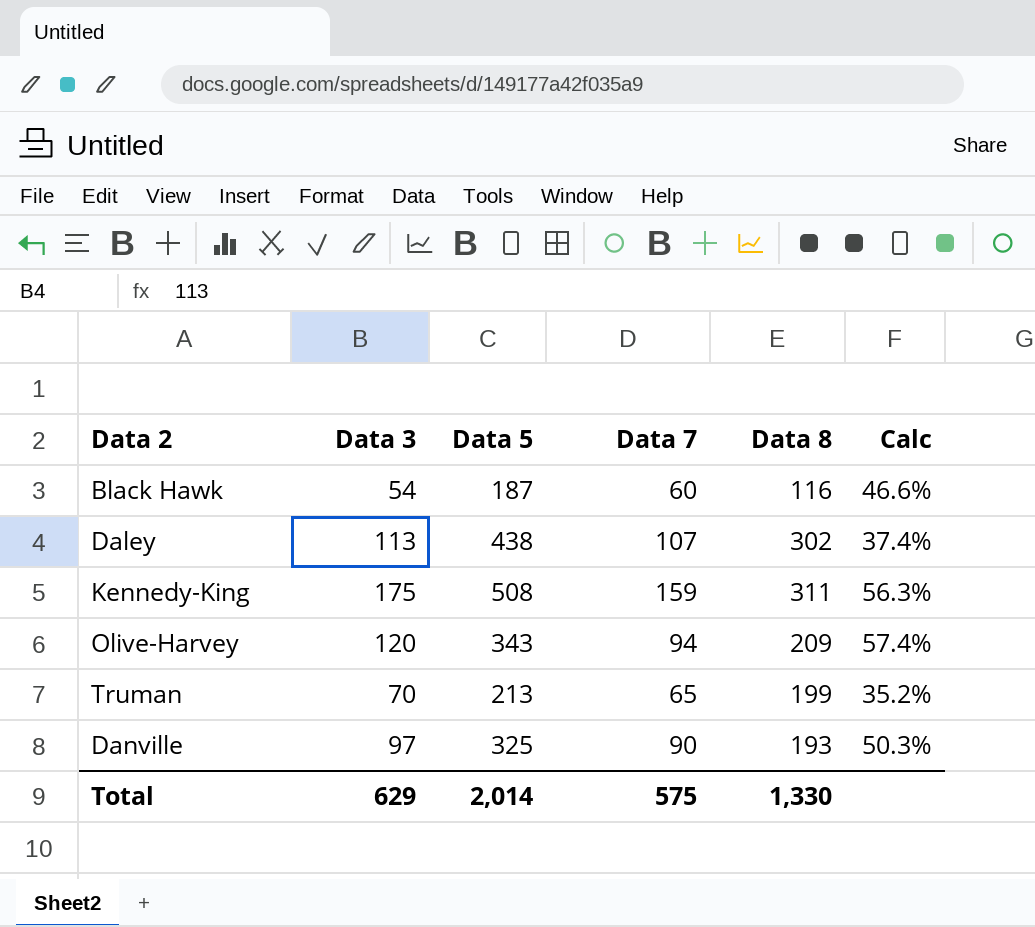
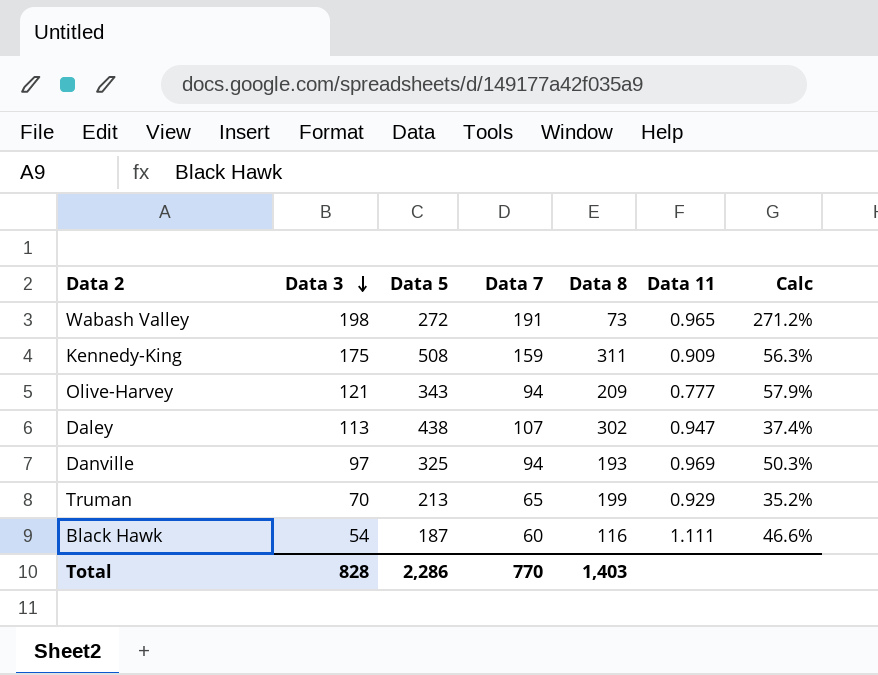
row order: none -> Data 3 descending
column Data 11 | formula: none -> [Data 7] / [Data 3]
row Wabash Valley: none -> 198 | 272 | 191 | 73 | 0.965 | 271.2%
Olive-Harvey | Data 3: 120 -> 121
Olive-Harvey | Calc: 57.4% -> 57.9%
Danville | Data 7: 90 -> 94
Total | Data 3: 629 -> 828
Total | Data 5: 2,014 -> 2,286
Total | Data 7: 575 -> 770
Total | Data 8: 1,330 -> 1,403

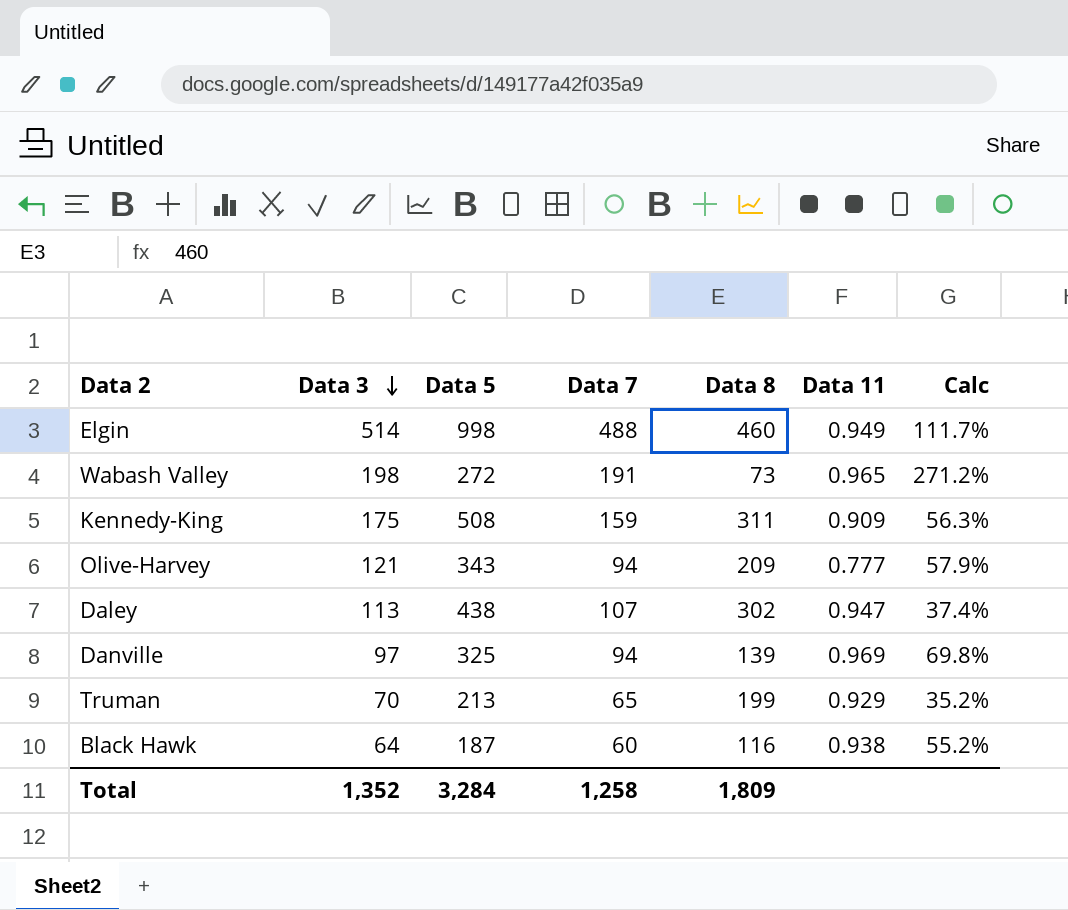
row Elgin: none -> 514 | 998 | 488 | 460 | 0.949 | 111.7%
Danville | Data 8: 193 -> 139
Danville | Calc: 50.3% -> 69.8%
Black Hawk | Data 3: 54 -> 64
Black Hawk | Data 11: 1.111 -> 0.938
Black Hawk | Calc: 46.6% -> 55.2%
Total | Data 3: 828 -> 1,352
Total | Data 5: 2,286 -> 3,284
Total | Data 7: 770 -> 1,258
Total | Data 8: 1,403 -> 1,809

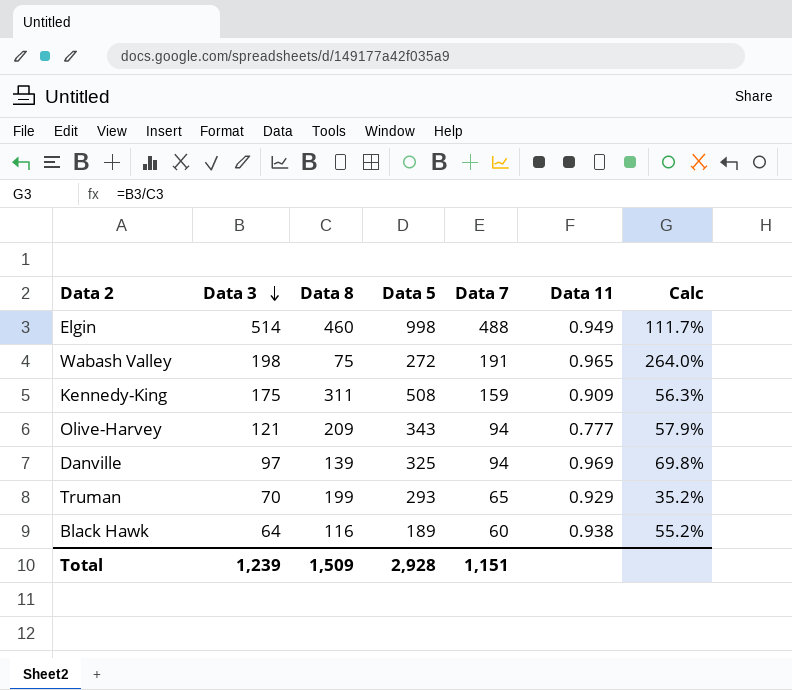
column Data 8 | position: 5 -> 3
row Daley: 113 | 438 | 107 | 302 | 0.947 | 37.4% -> none
Wabash Valley | Data 8: 73 -> 75
Wabash Valley | Calc: 271.2% -> 264.0%
Truman | Data 5: 213 -> 293
Black Hawk | Data 5: 187 -> 189
Total | Data 3: 1,352 -> 1,239
Total | Data 8: 1,809 -> 1,509
Total | Data 5: 3,284 -> 2,928
Total | Data 7: 1,258 -> 1,151

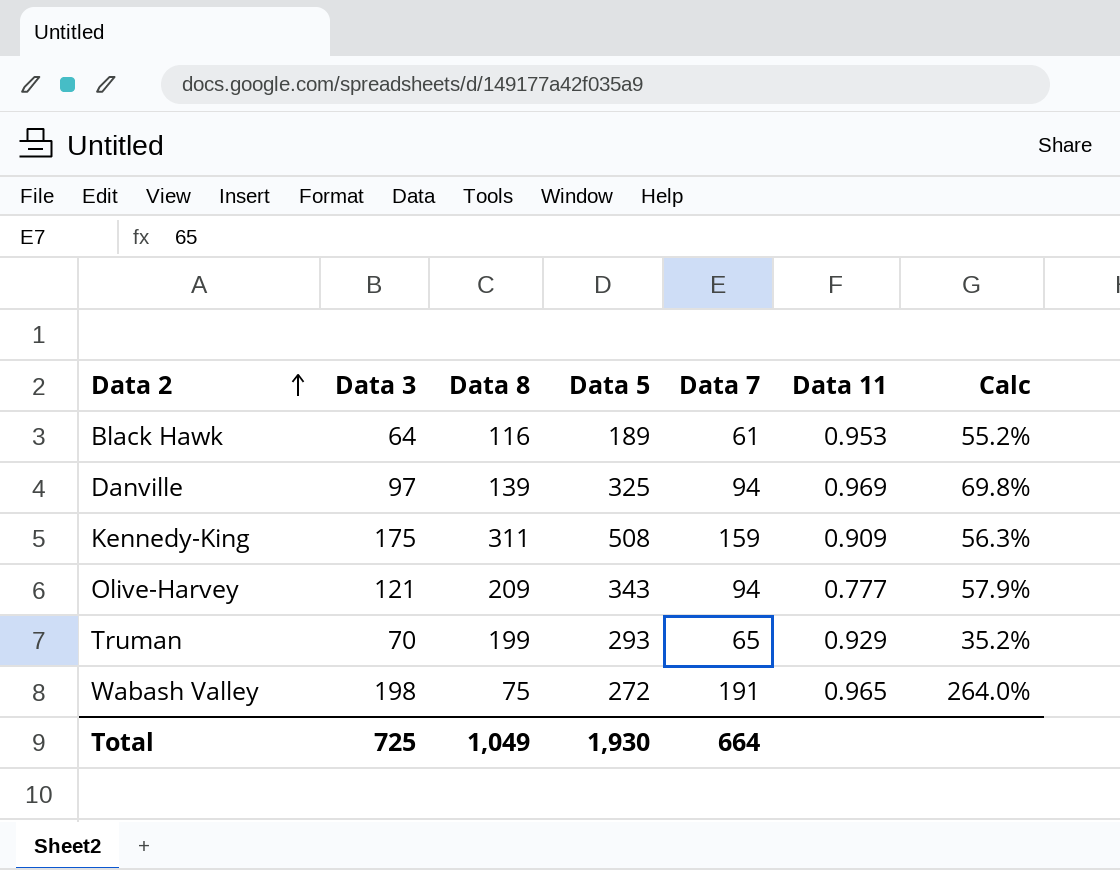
row order: Data 3 descending -> Data 2 ascending
row Elgin: 514 | 460 | 998 | 488 | 0.949 | 111.7% -> none
Black Hawk | Data 7: 60 -> 61
Black Hawk | Data 11: 0.938 -> 0.953
Total | Data 3: 1,239 -> 725
Total | Data 8: 1,509 -> 1,049
Total | Data 5: 2,928 -> 1,930
Total | Data 7: 1,151 -> 664

